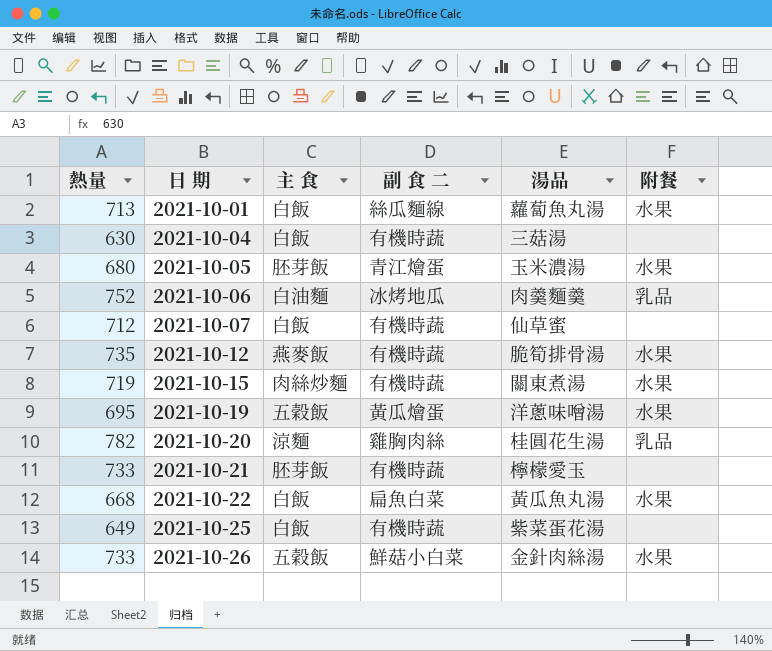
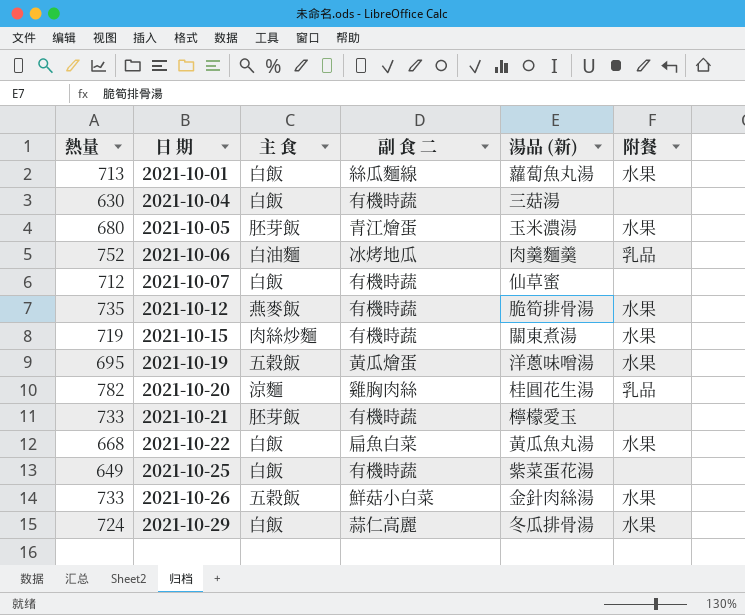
column name: 湯品 -> 湯品 (新)
row 2021-10-29: none -> 724 | 白飯 | 蒜仁高麗 | 冬瓜排骨湯 | 水果

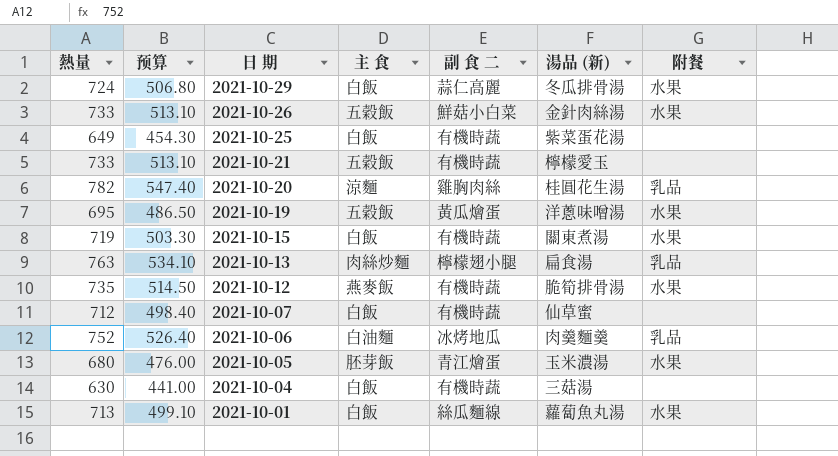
row order: 日 期 ascending -> 日 期 descending
column 预算 | formula: none -> [熱量] * 0.7
row 2021-10-22: 668 | 白飯 | 扁魚白菜 | 黃瓜魚丸湯 | 水果 -> none
2021-10-21 | 主 食: 胚芽飯 -> 五穀飯
2021-10-15 | 主 食: 肉絲炒麵 -> 白飯
row 2021-10-13: none -> 763 | 534.10 | 肉絲炒麵 | 檸檬翅小腿 | 扁食湯 | 乳品

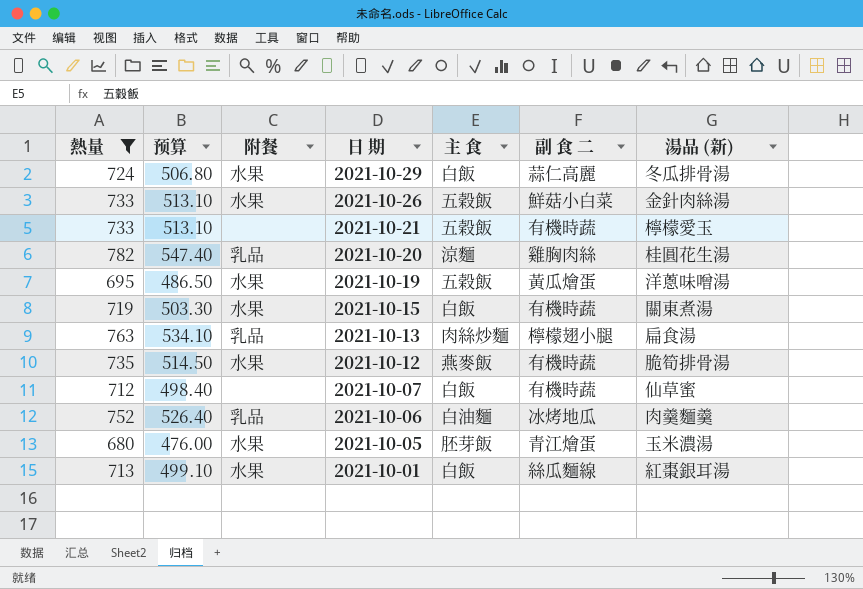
filter: none -> 熱量 >= 680
column 附餐 | position: 7 -> 3
2021-10-01 | 湯品 (新): 蘿蔔魚丸湯 -> 紅棗銀耳湯

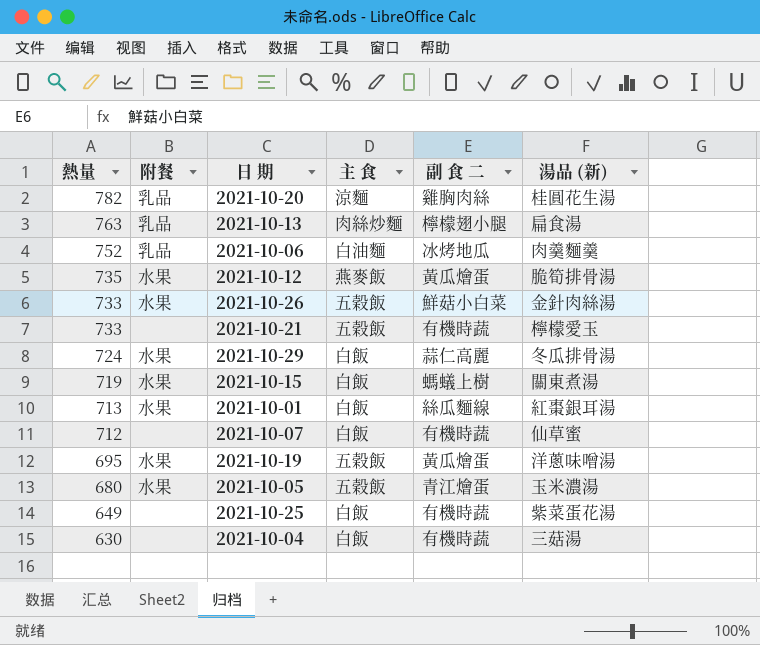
filter: 熱量 >= 680 -> none
row order: 日 期 descending -> 熱量 descending
column 预算 | formula: [熱量] * 0.7 -> none
2021-10-12 | 副 食 二: 有機時蔬 -> 黃瓜燴蛋
2021-10-15 | 副 食 二: 有機時蔬 -> 螞蟻上樹
2021-10-05 | 主 食: 胚芽飯 -> 五穀飯

